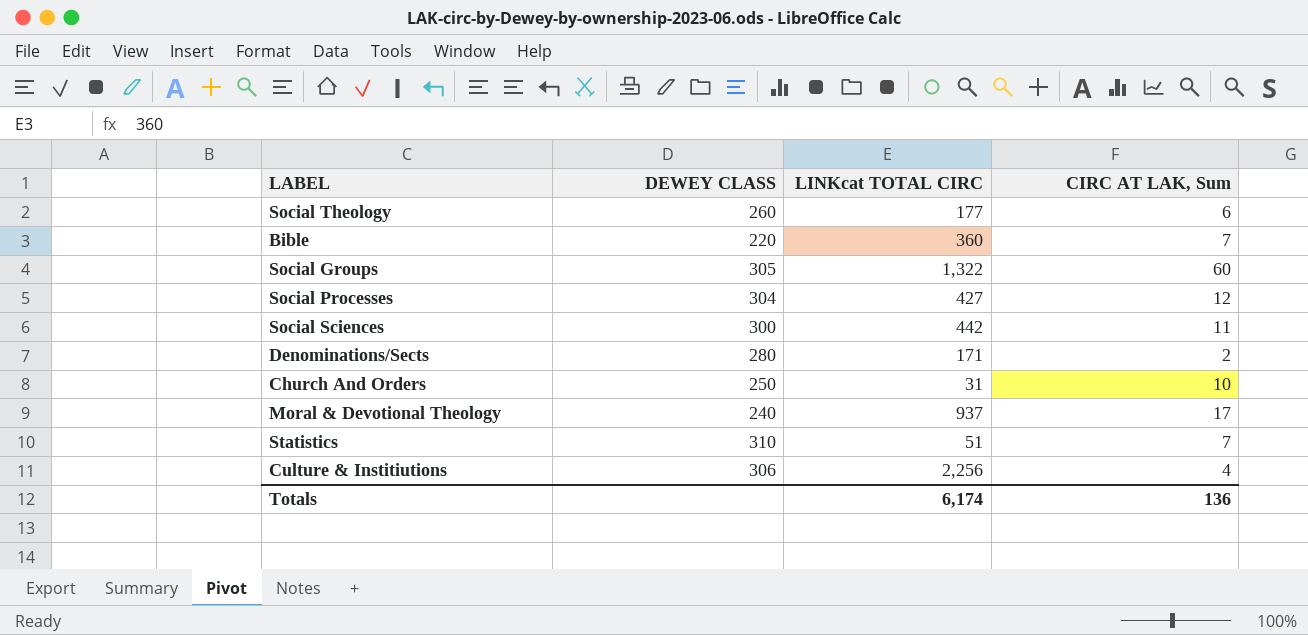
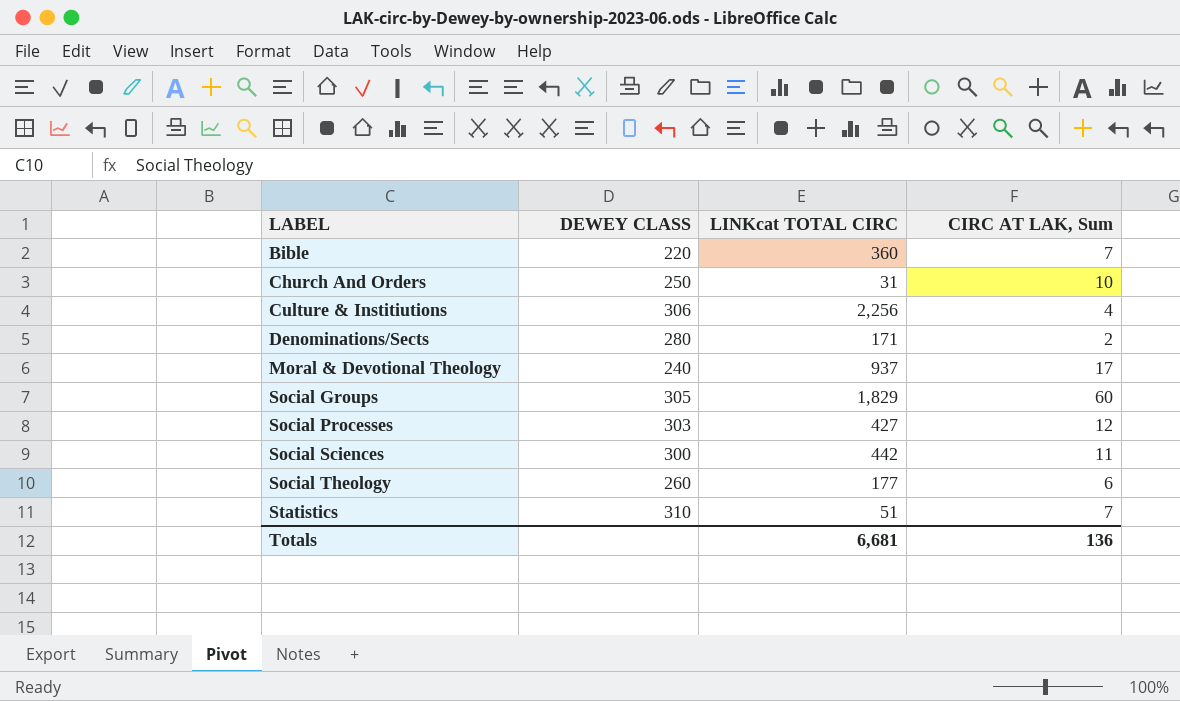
row order: none -> LABEL ascending
Social Groups | LINKcat TOTAL CIRC: 1,322 -> 1,829
Social Processes | DEWEY CLASS: 304 -> 303
Totals | LINKcat TOTAL CIRC: 6,174 -> 6,681

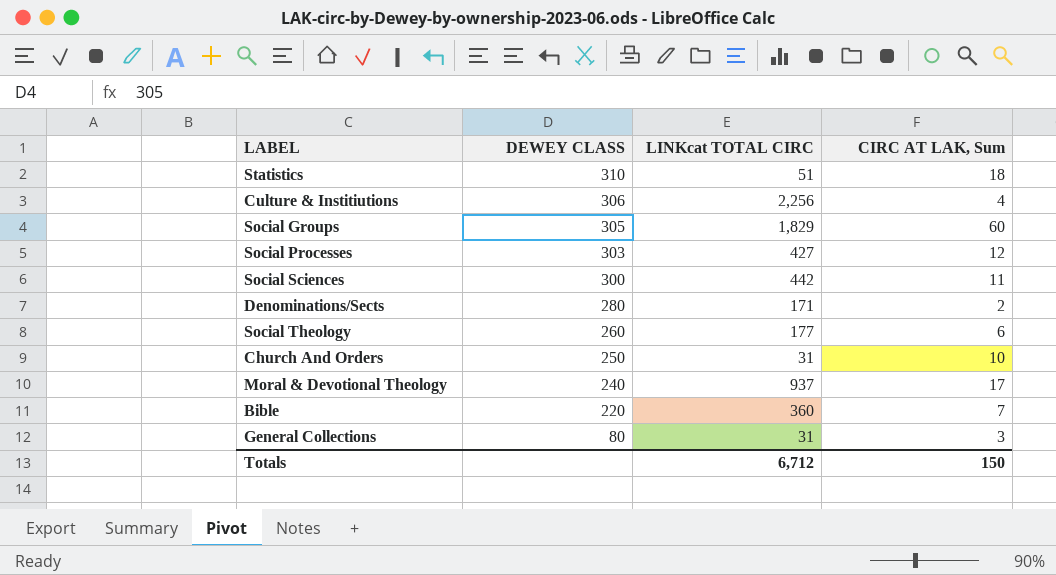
row order: LABEL ascending -> DEWEY CLASS descending
Statistics | CIRC AT LAK, Sum: 7 -> 18
row General Collections: none -> 80 | 31 | 3
Totals | LINKcat TOTAL CIRC: 6,681 -> 6,712
Totals | CIRC AT LAK, Sum: 136 -> 150

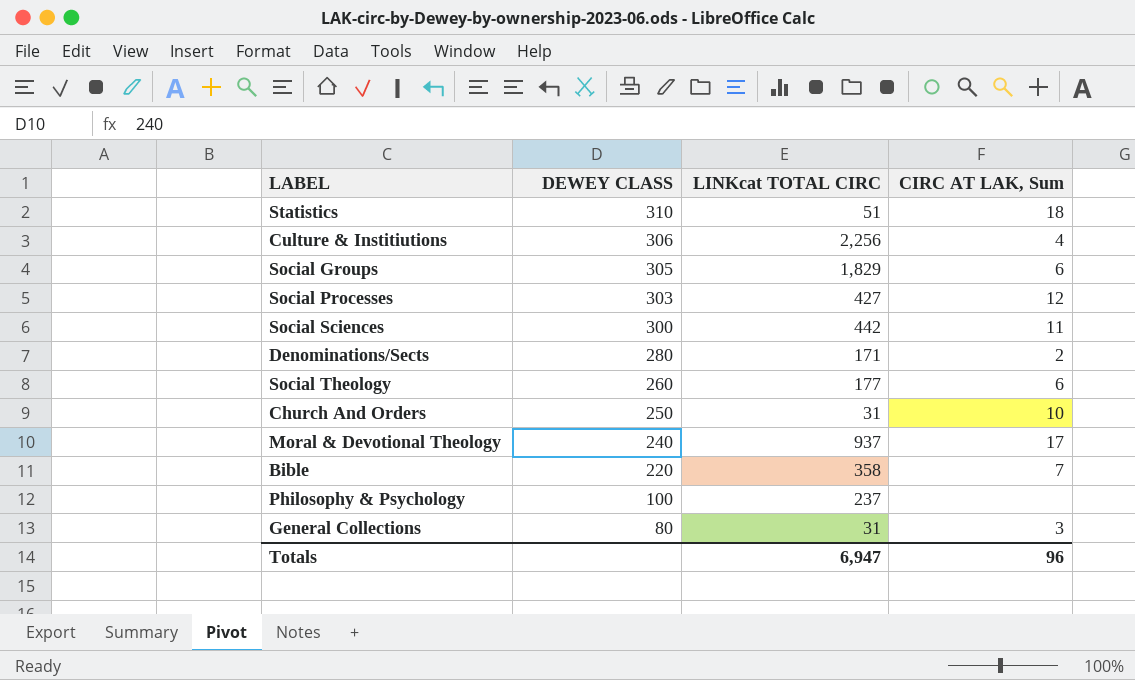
Social Groups | CIRC AT LAK, Sum: 60 -> 6
Bible | LINKcat TOTAL CIRC: 360 -> 358
row Philosophy & Psychology: none -> 100 | 237 | none
Totals | LINKcat TOTAL CIRC: 6,712 -> 6,947
Totals | CIRC AT LAK, Sum: 150 -> 96

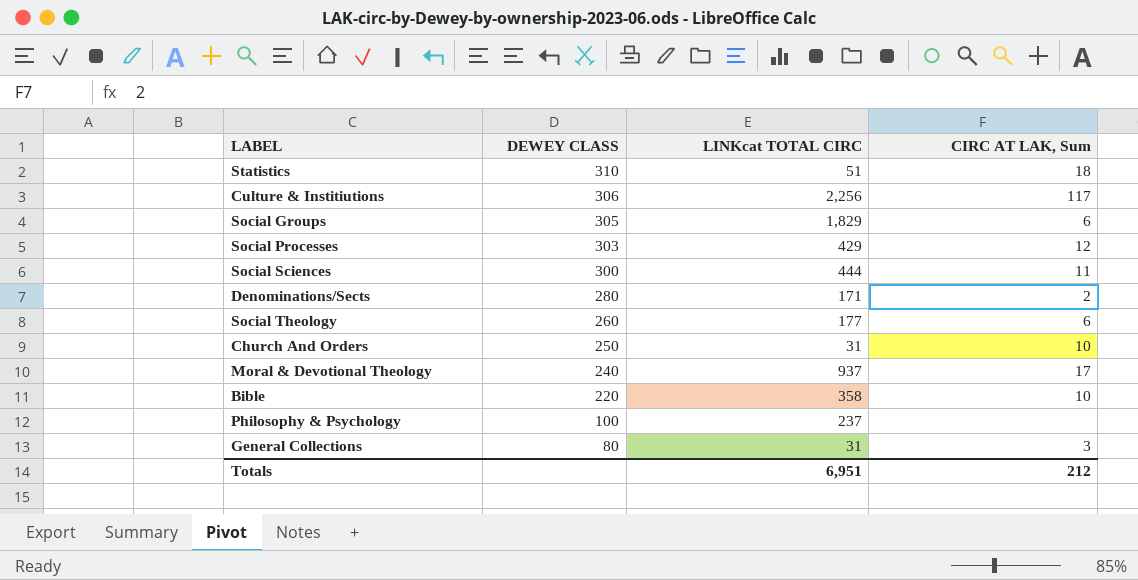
Culture & Institiutions | CIRC AT LAK, Sum: 4 -> 117
Social Processes | LINKcat TOTAL CIRC: 427 -> 429
Social Sciences | LINKcat TOTAL CIRC: 442 -> 444
Bible | CIRC AT LAK, Sum: 7 -> 10
Totals | LINKcat TOTAL CIRC: 6,947 -> 6,951
Totals | CIRC AT LAK, Sum: 96 -> 212

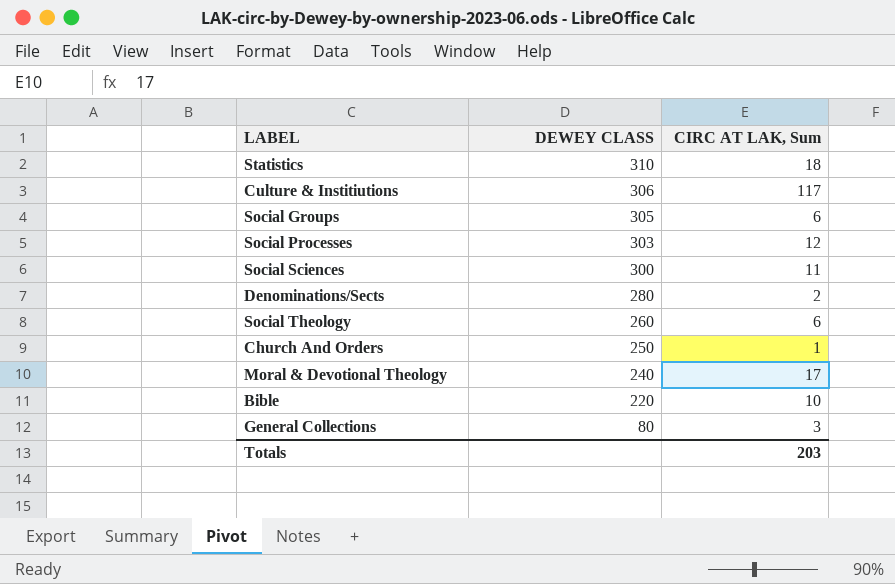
column LINKcat TOTAL CIRC | position: 3 -> none
row Philosophy & Psychology: 100 | 237 | none -> none
Church And Orders | CIRC AT LAK, Sum: 10 -> 1
Totals | CIRC AT LAK, Sum: 212 -> 203

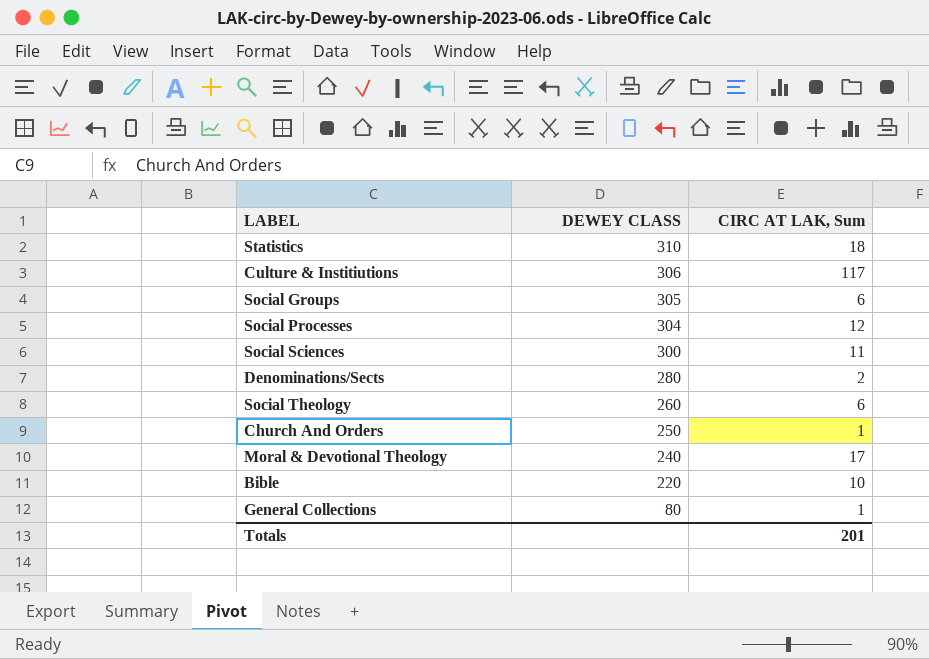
Social Processes | DEWEY CLASS: 303 -> 304
General Collections | CIRC AT LAK, Sum: 3 -> 1
Totals | CIRC AT LAK, Sum: 203 -> 201

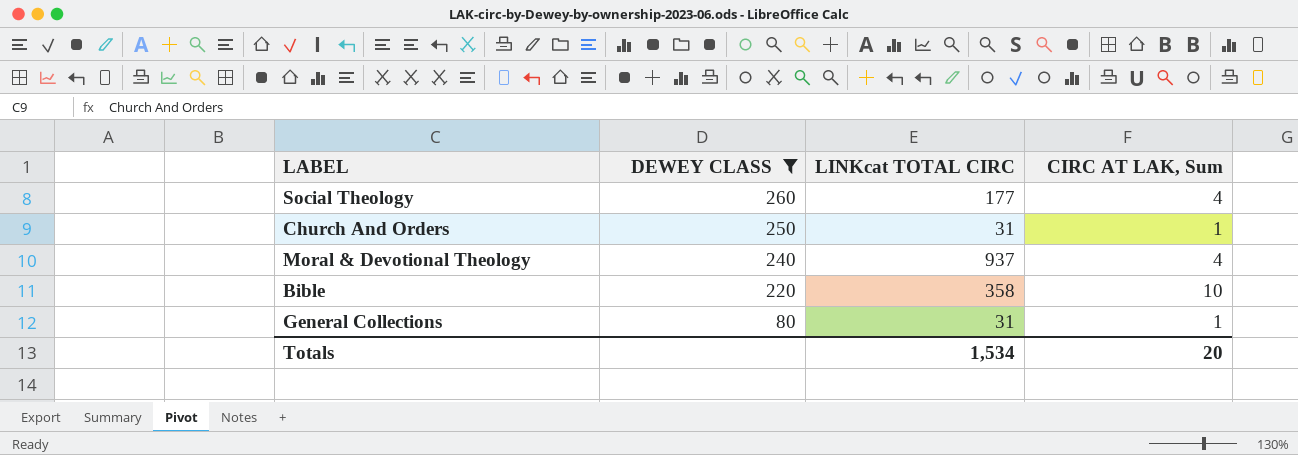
filter: none -> DEWEY CLASS <= 260
column LINKcat TOTAL CIRC | position: none -> 3
Social Theology | CIRC AT LAK, Sum: 6 -> 4
Moral & Devotional Theology | CIRC AT LAK, Sum: 17 -> 4
Totals | CIRC AT LAK, Sum: 201 -> 20

